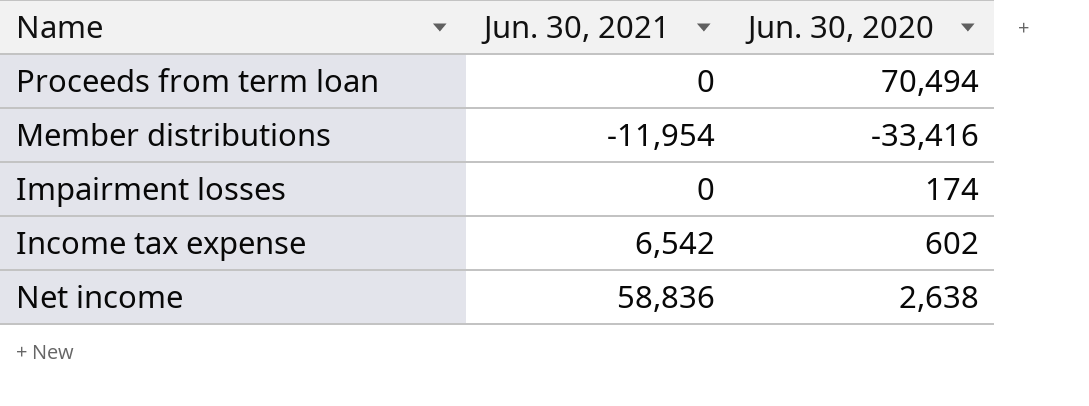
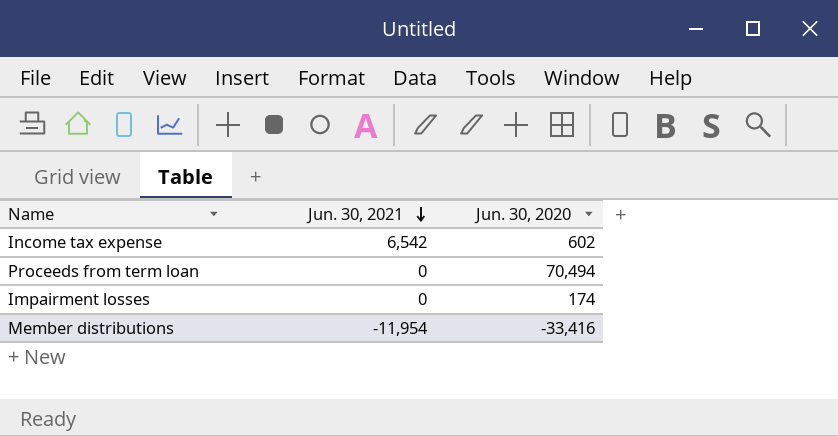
row order: none -> Jun. 30, 2021 descending
row Net income: 58,836 | 2,638 -> none

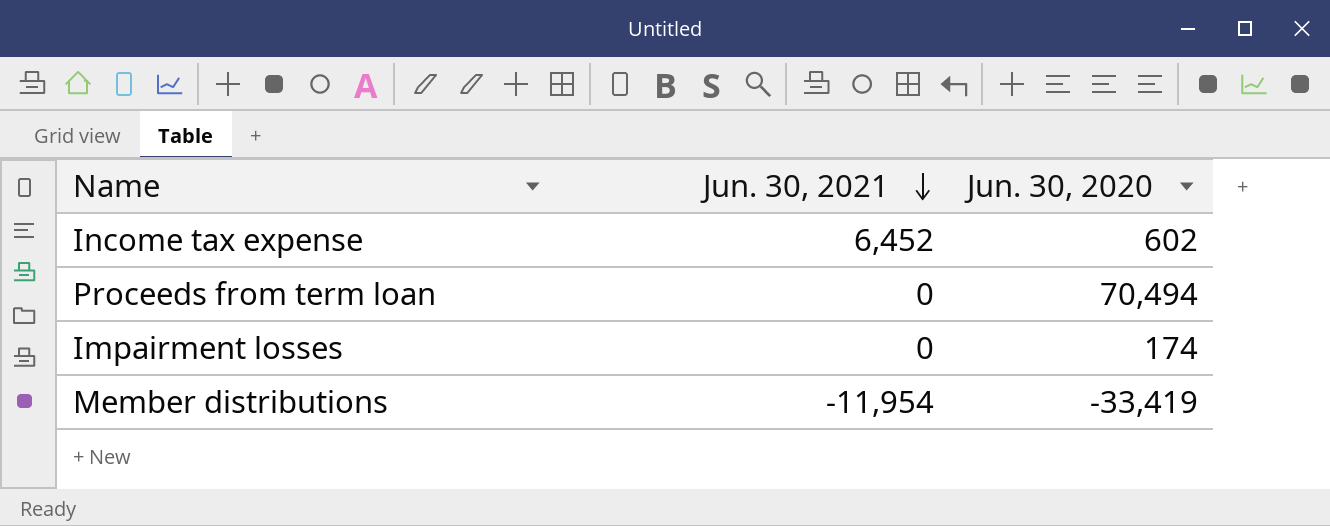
Income tax expense | Jun. 30, 2021: 6,542 -> 6,452
Member distributions | Jun. 30, 2020: -33,416 -> -33,419

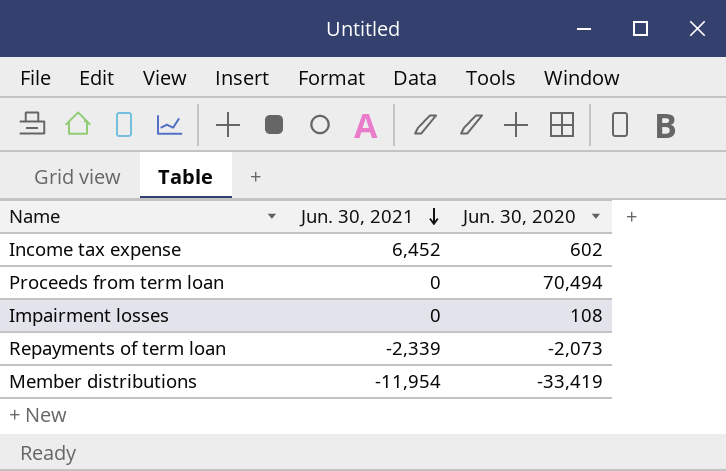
Impairment losses | Jun. 30, 2020: 174 -> 108
row Repayments of term loan: none -> -2,339 | -2,073

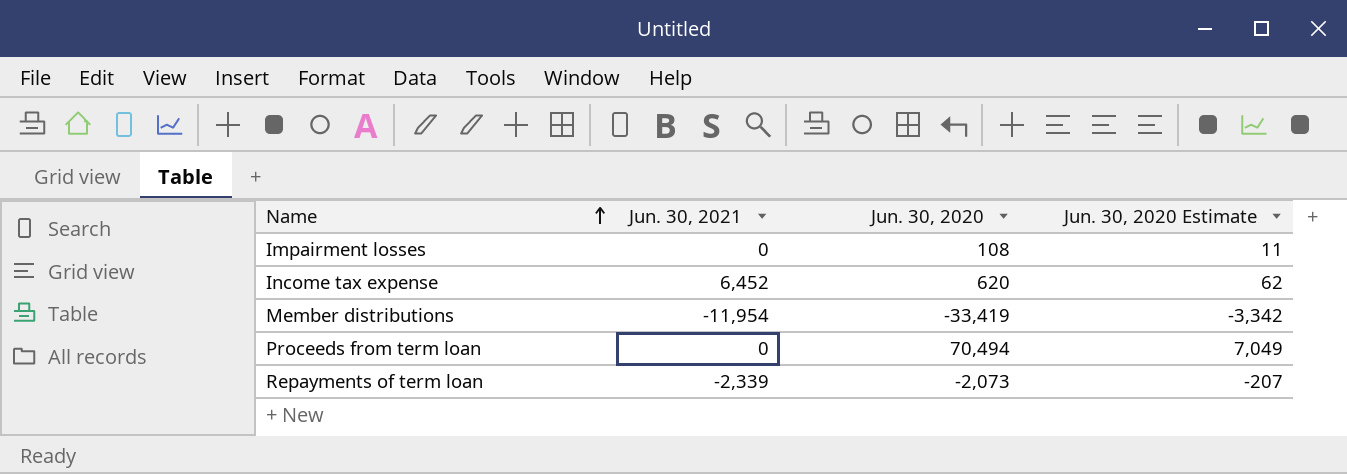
row order: Jun. 30, 2021 descending -> Name ascending
column Jun. 30, 2020 Estimate | formula: none -> [Jun. 30, 2020] * 0.1
Income tax expense | Jun. 30, 2020: 602 -> 620

